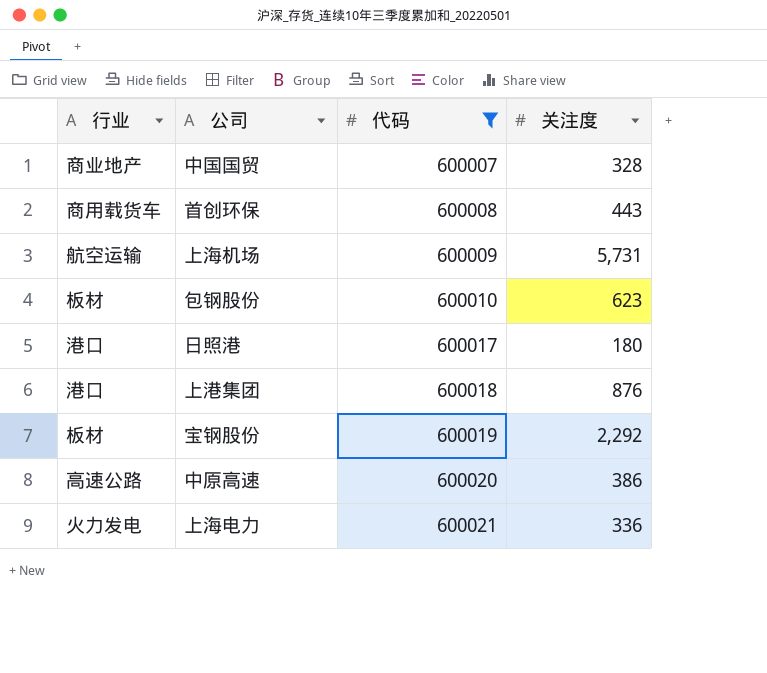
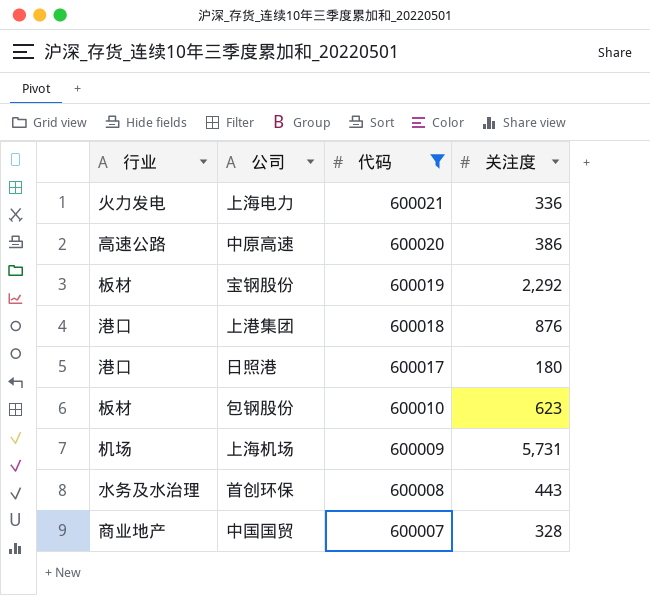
row order: 代码 ascending -> 代码 descending
上海机场 | 行业: 航空运输 -> 机场
首创环保 | 行业: 商用载货车 -> 水务及水治理

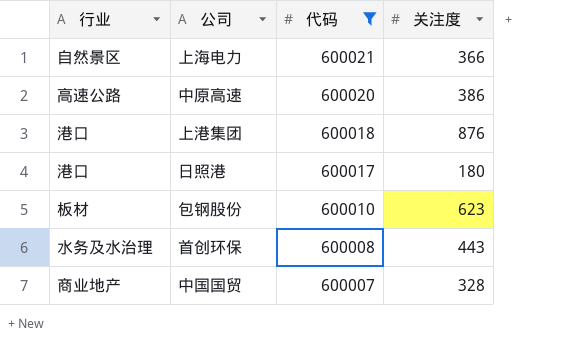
row 宝钢股份: 板材 | 600019 | 2,292 -> none
row 上海机场: 机场 | 600009 | 5,731 -> none
上海电力 | 行业: 火力发电 -> 自然景区
上海电力 | 关注度: 336 -> 366

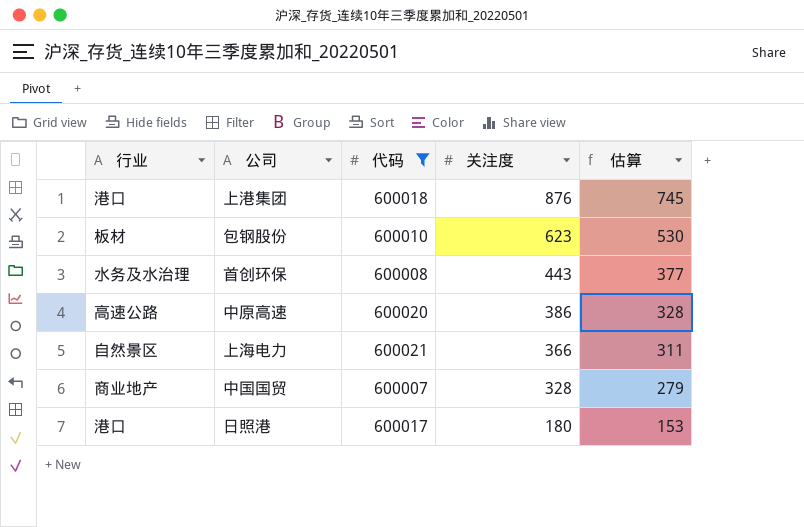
row order: 代码 descending -> 关注度 descending
column 估算 | formula: none -> [关注度] * 0.85

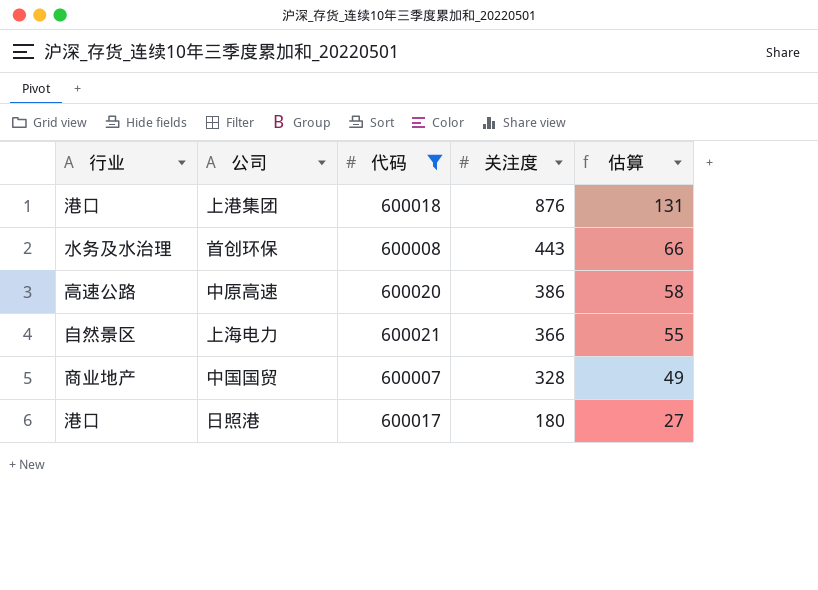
column 估算 | formula: [关注度] * 0.85 -> [关注度] * 0.15
row 包钢股份: 板材 | 600010 | 623 | 530 -> none

